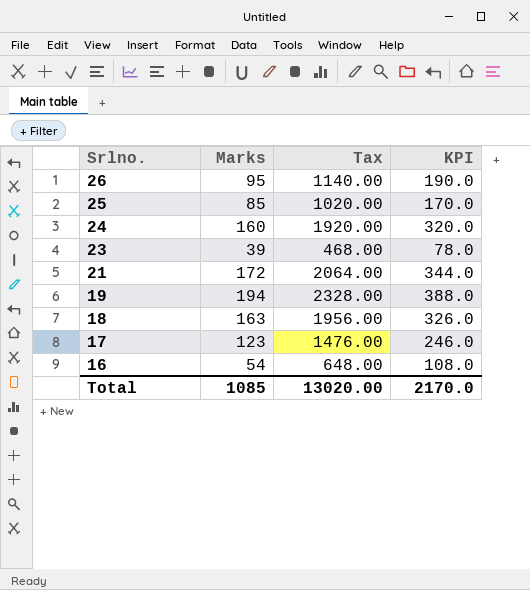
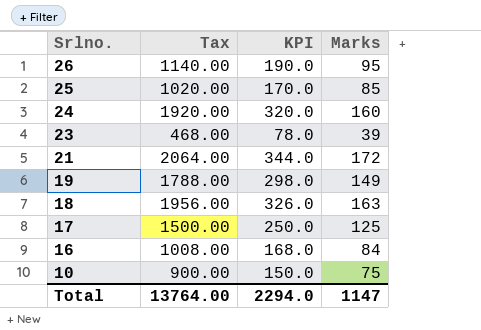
column Marks | position: 2 -> 4
19 | Tax: 2328.00 -> 1788.00
19 | KPI: 388.0 -> 298.0
19 | Marks: 194 -> 149
17 | Tax: 1476.00 -> 1500.00
17 | KPI: 246.0 -> 250.0
17 | Marks: 123 -> 125
16 | Tax: 648.00 -> 1008.00
16 | KPI: 108.0 -> 168.0
16 | Marks: 54 -> 84
row 10: none -> 900.00 | 150.0 | 75
Total | Tax: 13020.00 -> 13764.00
Total | KPI: 2170.0 -> 2294.0
Total | Marks: 1085 -> 1147

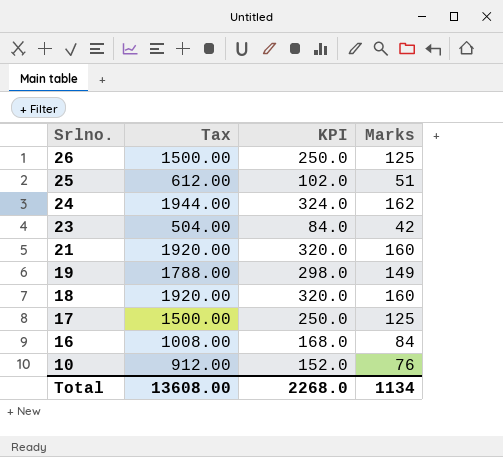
26 | Tax: 1140.00 -> 1500.00
26 | KPI: 190.0 -> 250.0
26 | Marks: 95 -> 125
25 | Tax: 1020.00 -> 612.00
25 | KPI: 170.0 -> 102.0
25 | Marks: 85 -> 51
24 | Tax: 1920.00 -> 1944.00
24 | KPI: 320.0 -> 324.0
24 | Marks: 160 -> 162
23 | Tax: 468.00 -> 504.00
23 | KPI: 78.0 -> 84.0
23 | Marks: 39 -> 42
21 | Tax: 2064.00 -> 1920.00
21 | KPI: 344.0 -> 320.0
21 | Marks: 172 -> 160
18 | Tax: 1956.00 -> 1920.00
18 | KPI: 326.0 -> 320.0
18 | Marks: 163 -> 160
10 | Tax: 900.00 -> 912.00
10 | KPI: 150.0 -> 152.0
10 | Marks: 75 -> 76
Total | Tax: 13764.00 -> 13608.00
Total | KPI: 2294.0 -> 2268.0
Total | Marks: 1147 -> 1134

